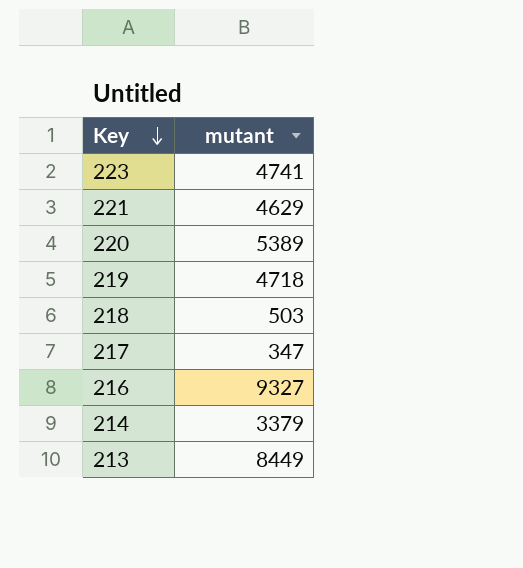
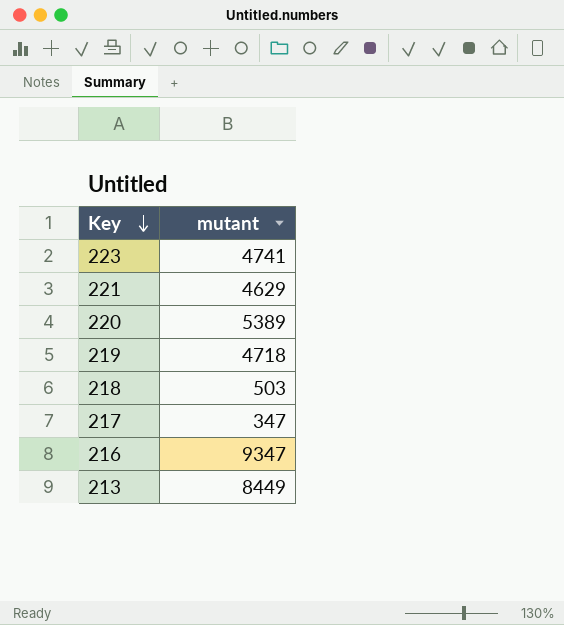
row 214: 3379 -> none
216 | mutant: 9327 -> 9347

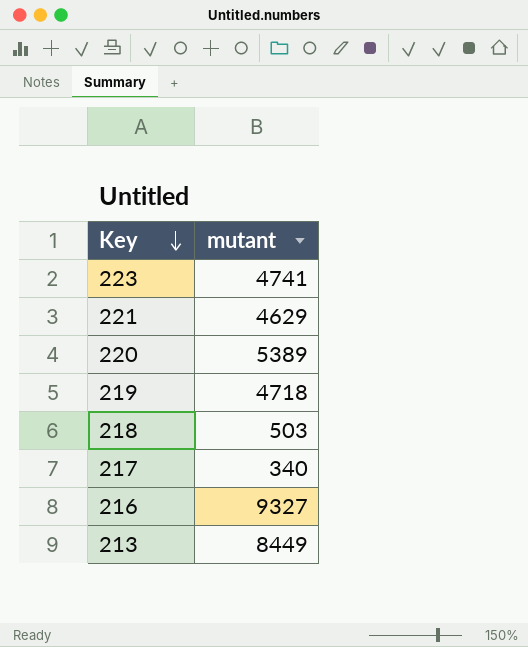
217 | mutant: 347 -> 340
216 | mutant: 9347 -> 9327

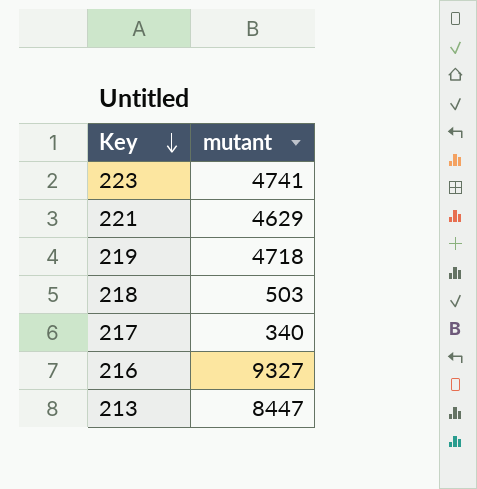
row 220: 5389 -> none
213 | mutant: 8449 -> 8447

